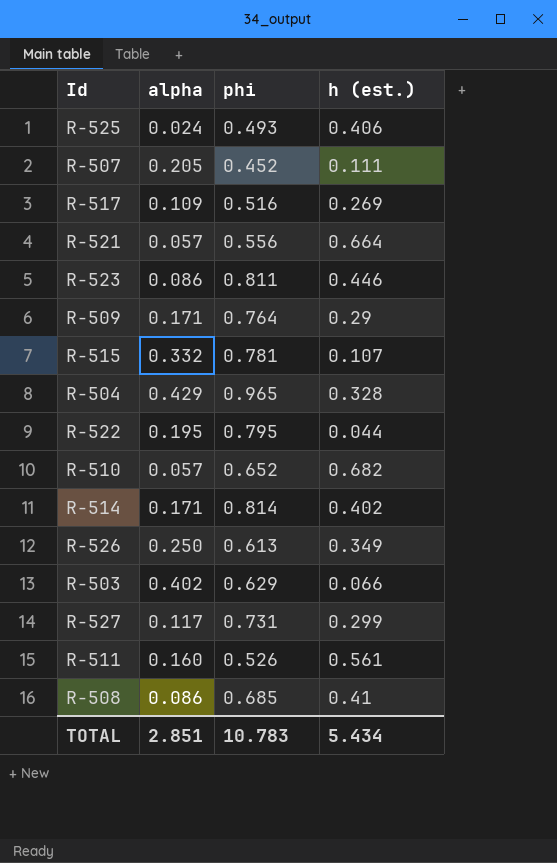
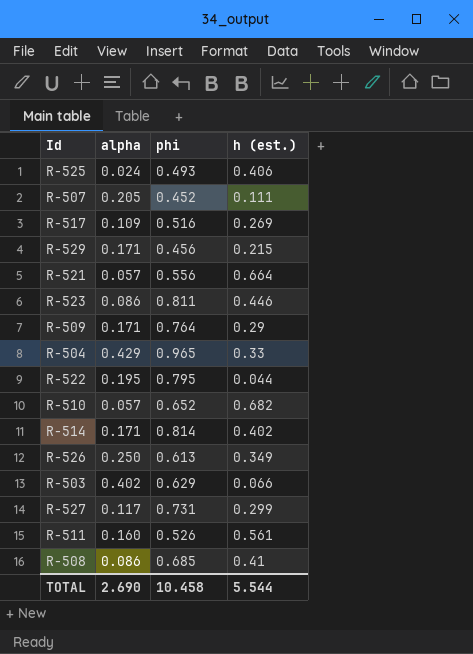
row R-515: 0.332 | 0.781 | 0.107 -> none
row R-529: none -> 0.171 | 0.456 | 0.215
R-504 | h (est.): 0.328 -> 0.33
TOTAL | alpha: 2.851 -> 2.690
TOTAL | phi: 10.783 -> 10.458
TOTAL | h (est.): 5.434 -> 5.544

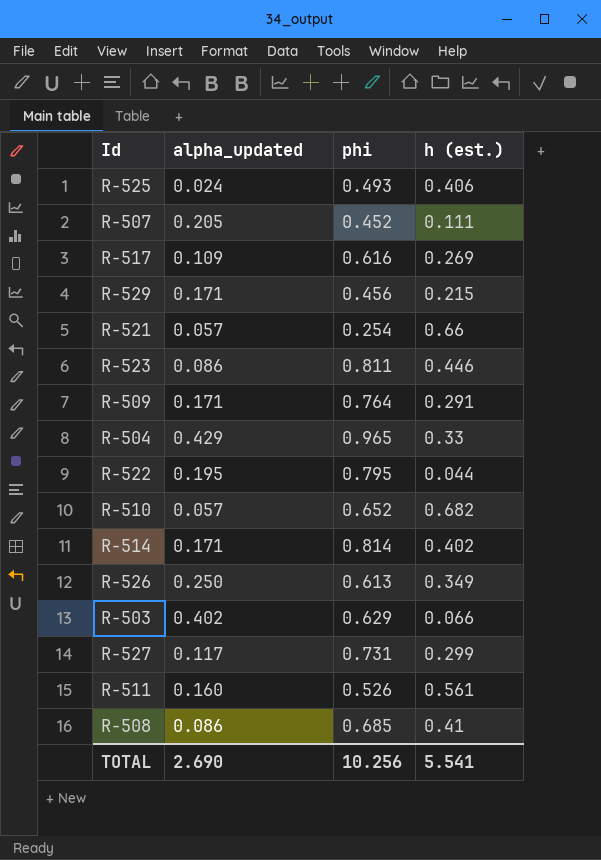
column name: alpha -> alpha_updated
R-517 | phi: 0.516 -> 0.616
R-521 | phi: 0.556 -> 0.254
R-521 | h (est.): 0.664 -> 0.66
R-509 | h (est.): 0.29 -> 0.291
TOTAL | phi: 10.458 -> 10.256
TOTAL | h (est.): 5.544 -> 5.541

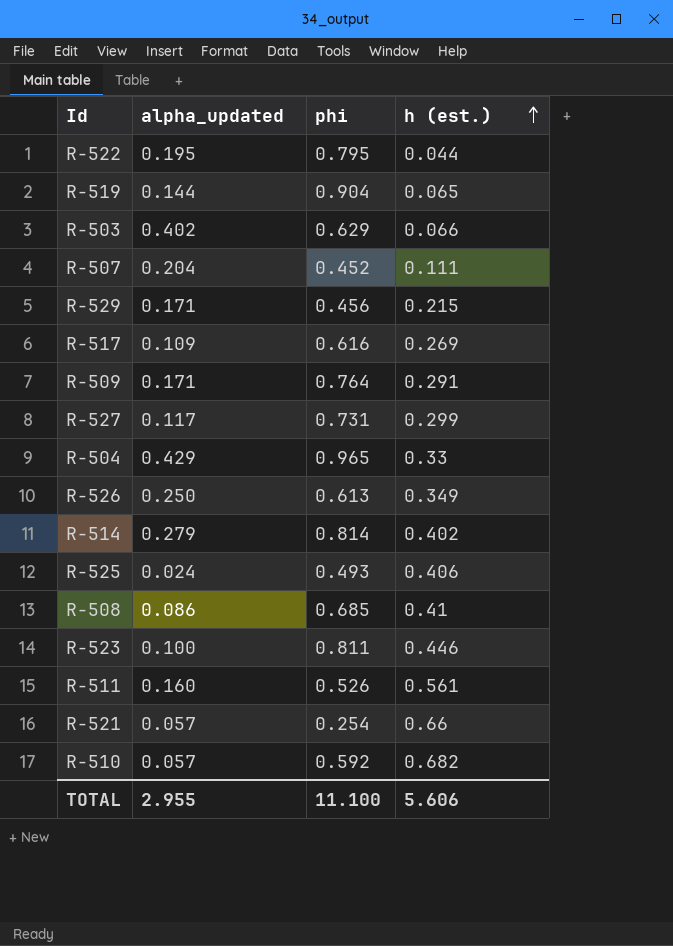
row order: none -> h (est.) ascending
row R-519: none -> 0.144 | 0.904 | 0.065
R-507 | alpha_updated: 0.205 -> 0.204
R-514 | alpha_updated: 0.171 -> 0.279
R-523 | alpha_updated: 0.086 -> 0.100
R-510 | phi: 0.652 -> 0.592
TOTAL | alpha_updated: 2.690 -> 2.955
TOTAL | phi: 10.256 -> 11.100
TOTAL | h (est.): 5.541 -> 5.606

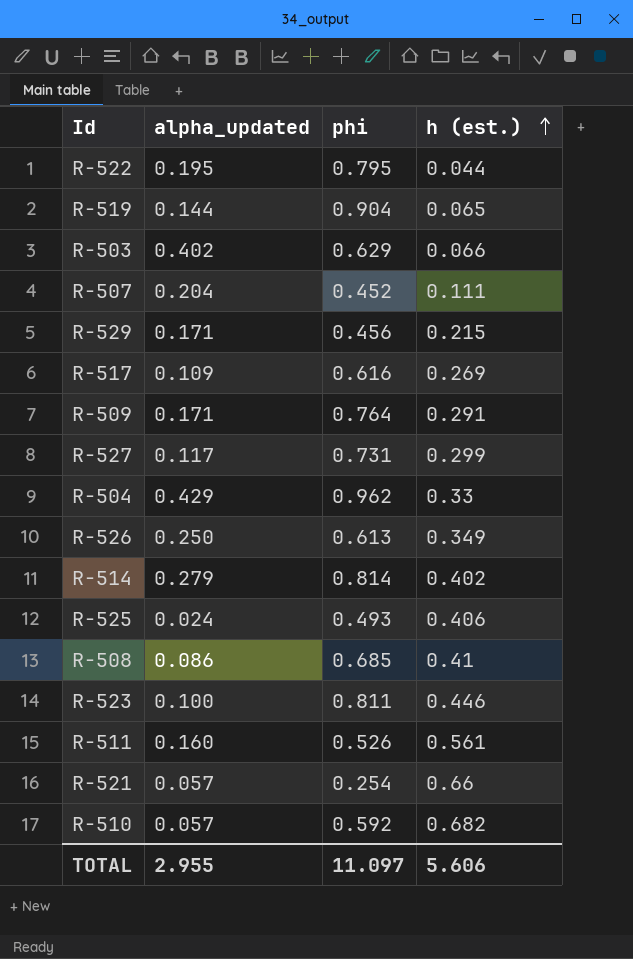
R-504 | phi: 0.965 -> 0.962
TOTAL | phi: 11.100 -> 11.097

